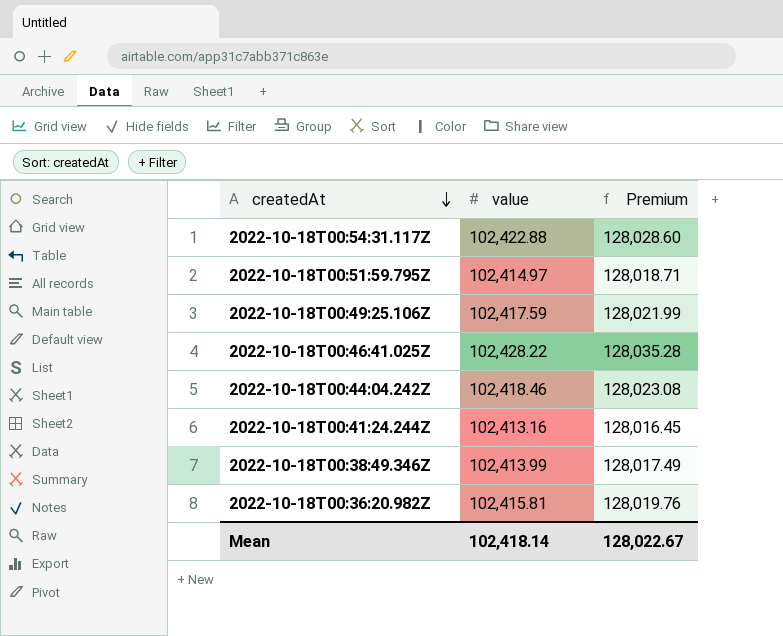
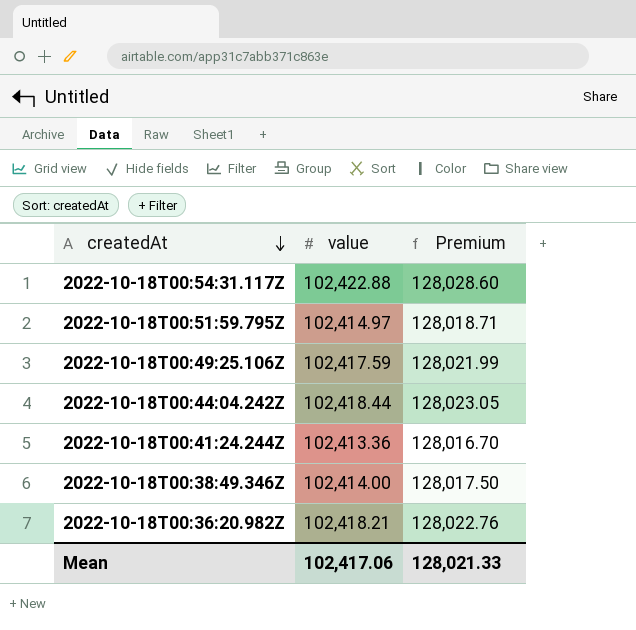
row 2022-10-18T00:46:41.025Z: 102,428.22 | 128,035.28 -> none
2022-10-18T00:44:04.242Z | value: 102,418.46 -> 102,418.44
2022-10-18T00:44:04.242Z | Premium: 128,023.08 -> 128,023.05
2022-10-18T00:41:24.244Z | value: 102,413.16 -> 102,413.36
2022-10-18T00:41:24.244Z | Premium: 128,016.45 -> 128,016.70
2022-10-18T00:38:49.346Z | value: 102,413.99 -> 102,414.00
2022-10-18T00:38:49.346Z | Premium: 128,017.49 -> 128,017.50
2022-10-18T00:36:20.982Z | value: 102,415.81 -> 102,418.21
2022-10-18T00:36:20.982Z | Premium: 128,019.76 -> 128,022.76
Mean | value: 102,418.14 -> 102,417.06
Mean | Premium: 128,022.67 -> 128,021.33

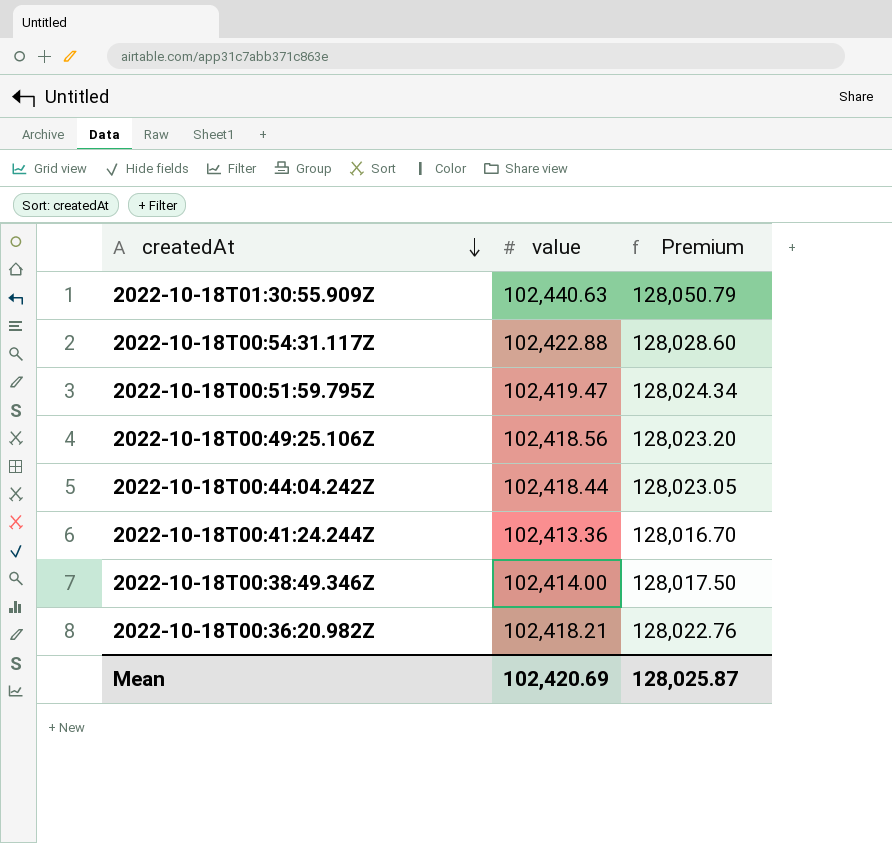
row 2022-10-18T01:30:55.909Z: none -> 102,440.63 | 128,050.79
2022-10-18T00:51:59.795Z | value: 102,414.97 -> 102,419.47
2022-10-18T00:51:59.795Z | Premium: 128,018.71 -> 128,024.34
2022-10-18T00:49:25.106Z | value: 102,417.59 -> 102,418.56
2022-10-18T00:49:25.106Z | Premium: 128,021.99 -> 128,023.20
Mean | value: 102,417.06 -> 102,420.69
Mean | Premium: 128,021.33 -> 128,025.87

